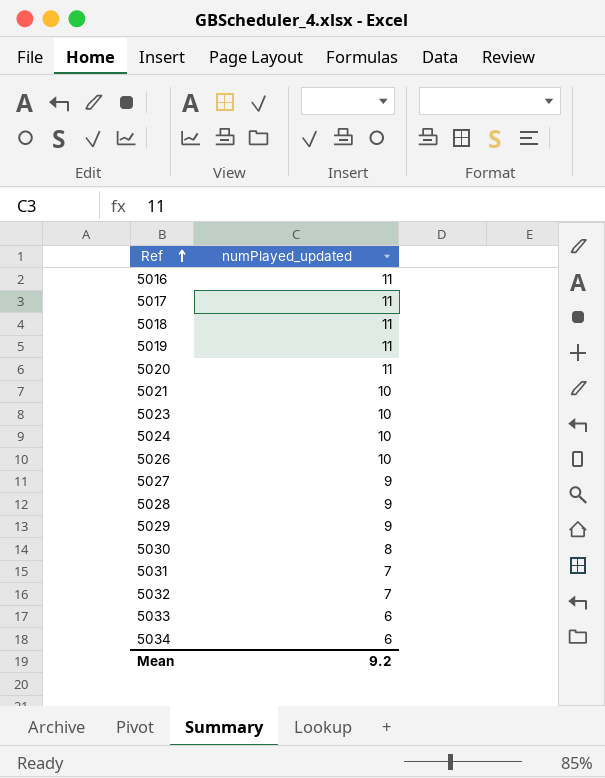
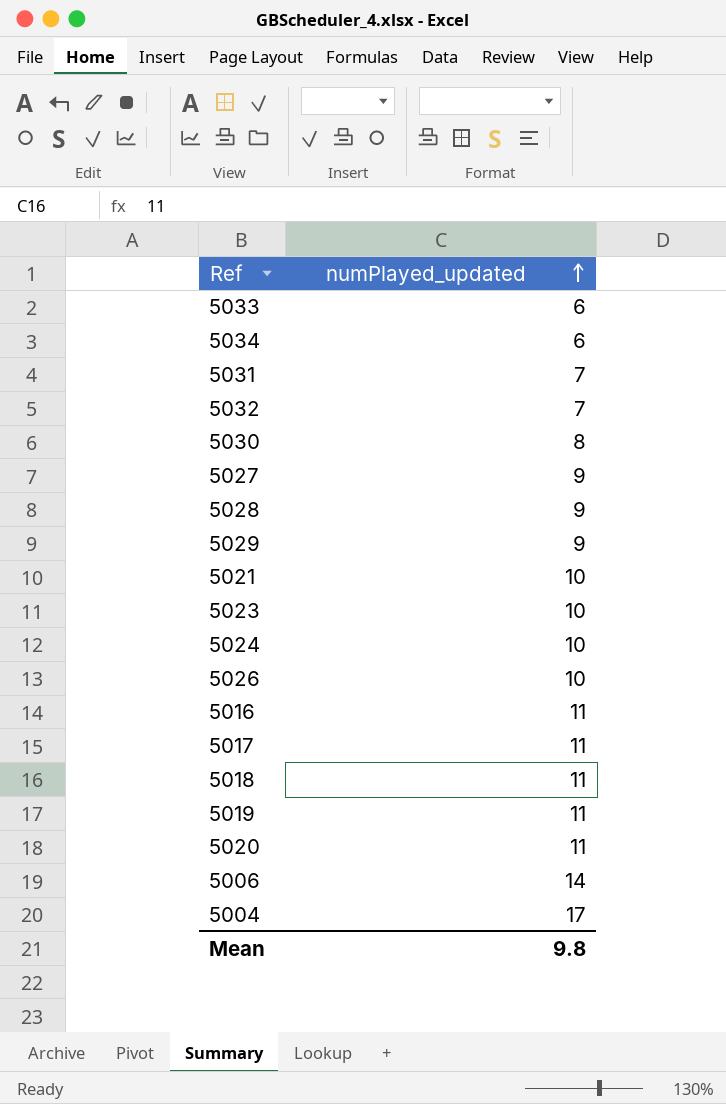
row order: Ref ascending -> numPlayed_updated ascending
row 5006: none -> 14
row 5004: none -> 17
Mean | numPlayed_updated: 9.2 -> 9.8

